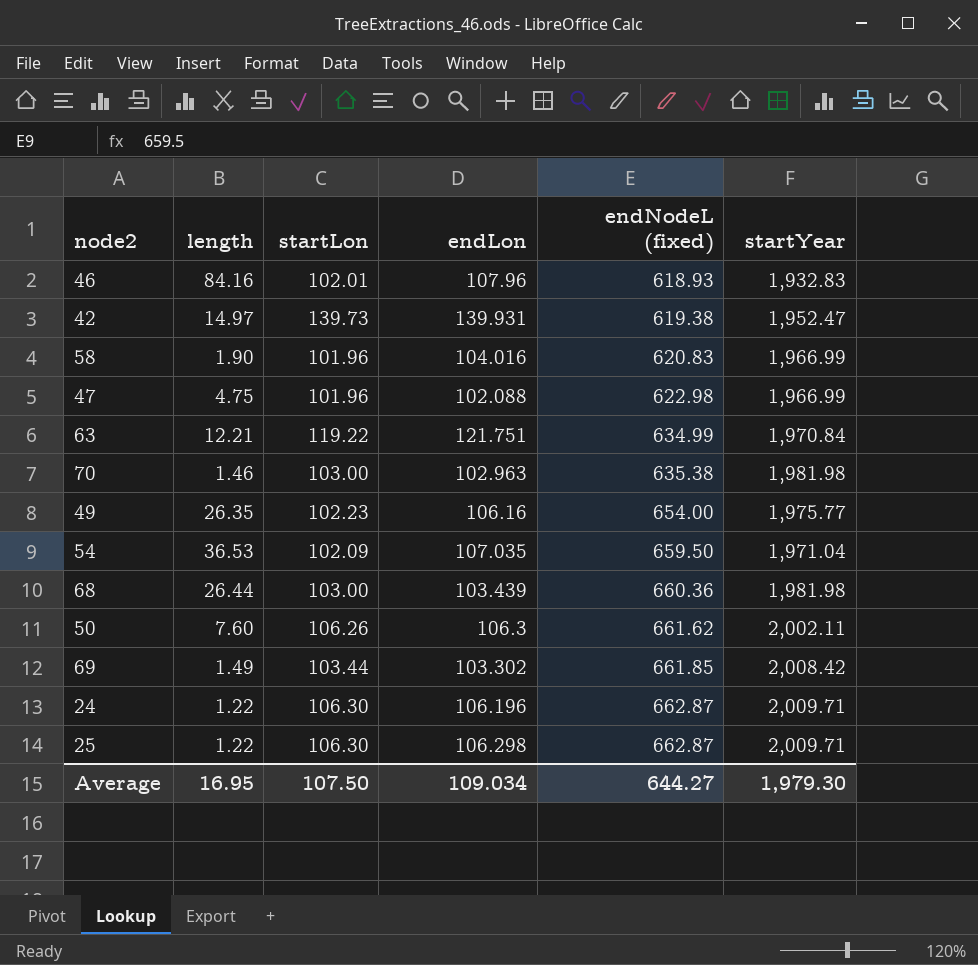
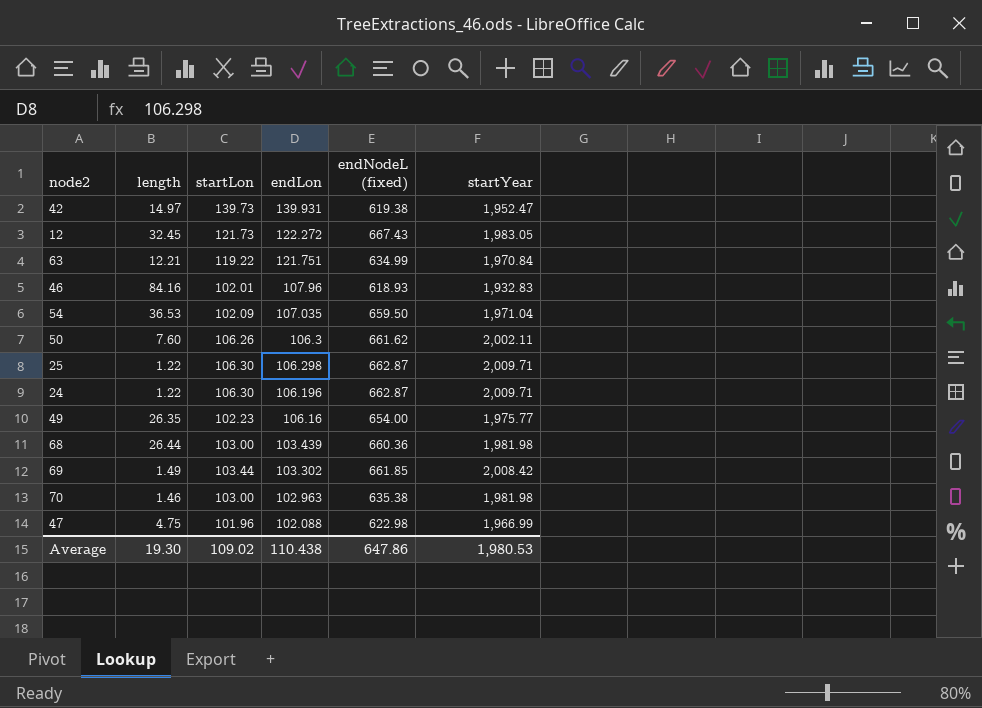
row order: endNodeL (fixed) ascending -> endLon descending
row 58: 1.90 | 101.96 | 104.016 | 620.83 | 1,966.99 -> none
row 12: none -> 32.45 | 121.73 | 122.272 | 667.43 | 1,983.05
Average | length: 16.95 -> 19.30
Average | startLon: 107.50 -> 109.02
Average | endLon: 109.034 -> 110.438
Average | endNodeL (fixed): 644.27 -> 647.86
Average | startYear: 1,979.30 -> 1,980.53

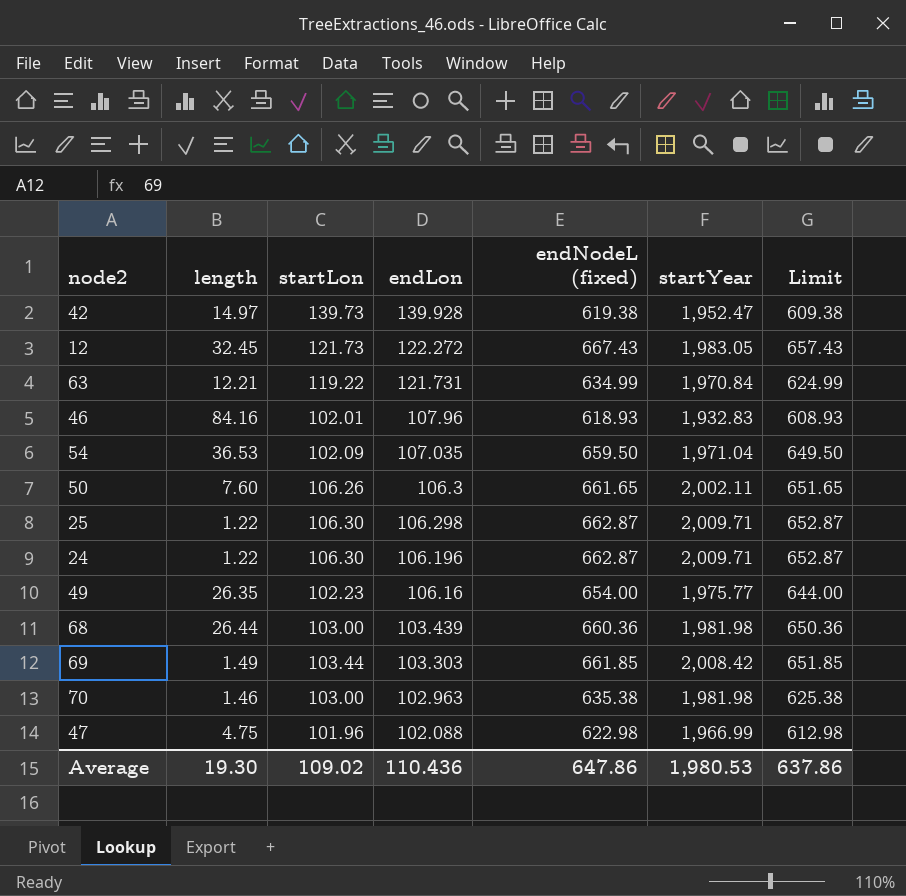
column Limit | formula: none -> [endNodeL (fixed)] - 10
42 | endLon: 139.931 -> 139.928
63 | endLon: 121.751 -> 121.731
50 | endNodeL (fixed): 661.62 -> 661.65
69 | endLon: 103.302 -> 103.303
Average | endLon: 110.438 -> 110.436

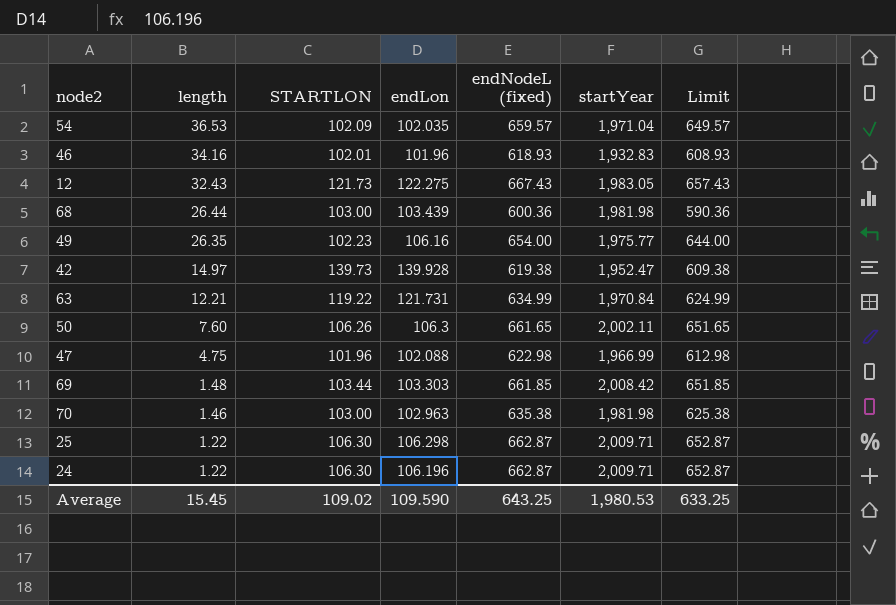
row order: endLon descending -> length descending
column name: startLon -> STARTLON
54 | endLon: 107.035 -> 102.035
54 | endNodeL (fixed): 659.50 -> 659.57
54 | Limit: 649.50 -> 649.57
46 | length: 84.16 -> 34.16
46 | endLon: 107.96 -> 101.96
12 | length: 32.45 -> 32.43
12 | endLon: 122.272 -> 122.275
68 | endNodeL (fixed): 660.36 -> 600.36
68 | Limit: 650.36 -> 590.36
69 | length: 1.49 -> 1.48
Average | length: 19.30 -> 15.45
Average | endLon: 110.436 -> 109.590
Average | endNodeL (fixed): 647.86 -> 643.25
Average | Limit: 637.86 -> 633.25

